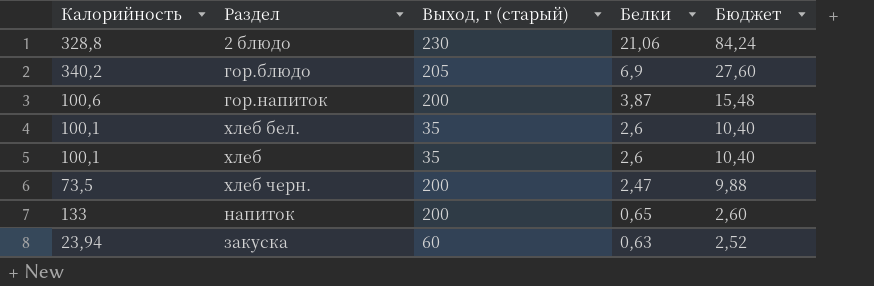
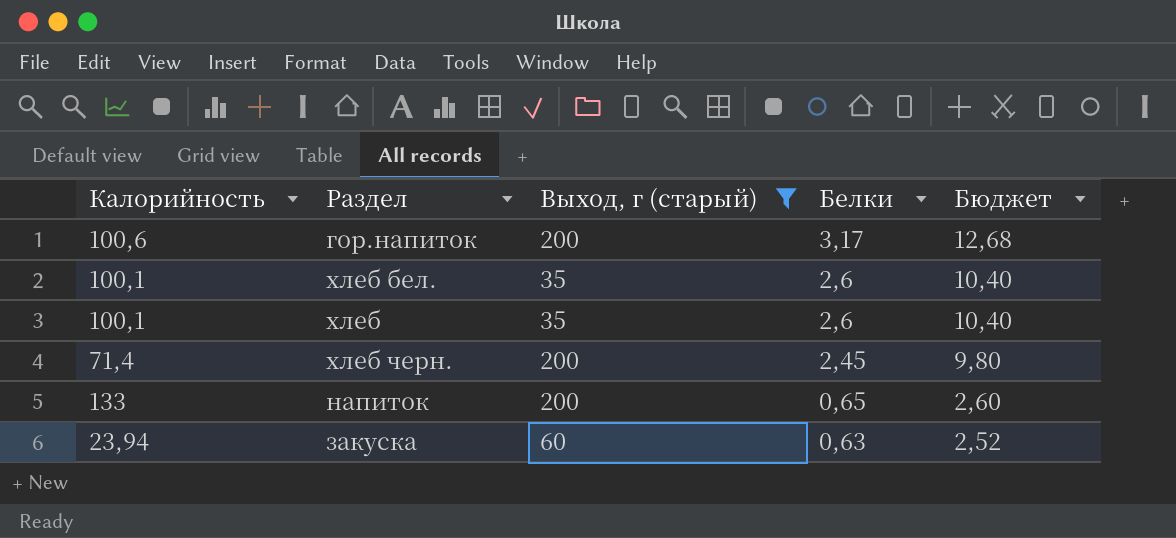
filter: none -> Выход, г (старый) <= 200
гор.напиток | Белки: 3,87 -> 3,17
гор.напиток | Бюджет: 15,48 -> 12,68
хлеб черн. | Калорийность: 73,5 -> 71,4
хлеб черн. | Белки: 2,47 -> 2,45
хлеб черн. | Бюджет: 9,88 -> 9,80

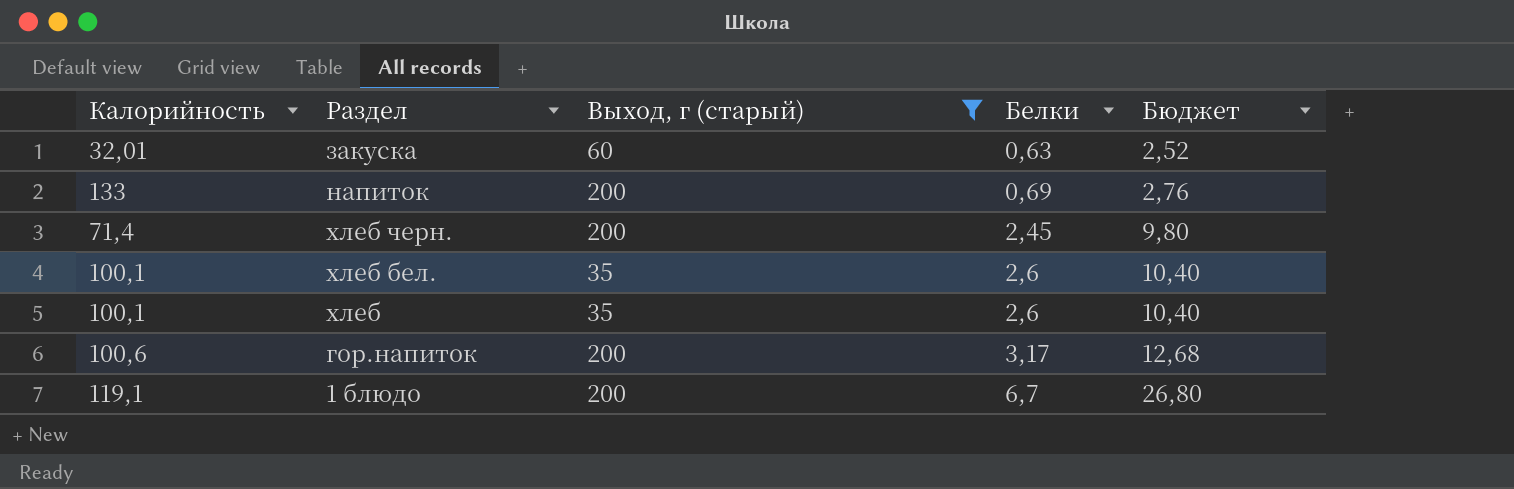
row order: Белки descending -> Белки ascending
закуска | Калорийность: 23,94 -> 32,01
напиток | Белки: 0,65 -> 0,69
напиток | Бюджет: 2,60 -> 2,76
row 1 блюдо: none -> 119,1 | 200 | 6,7 | 26,80

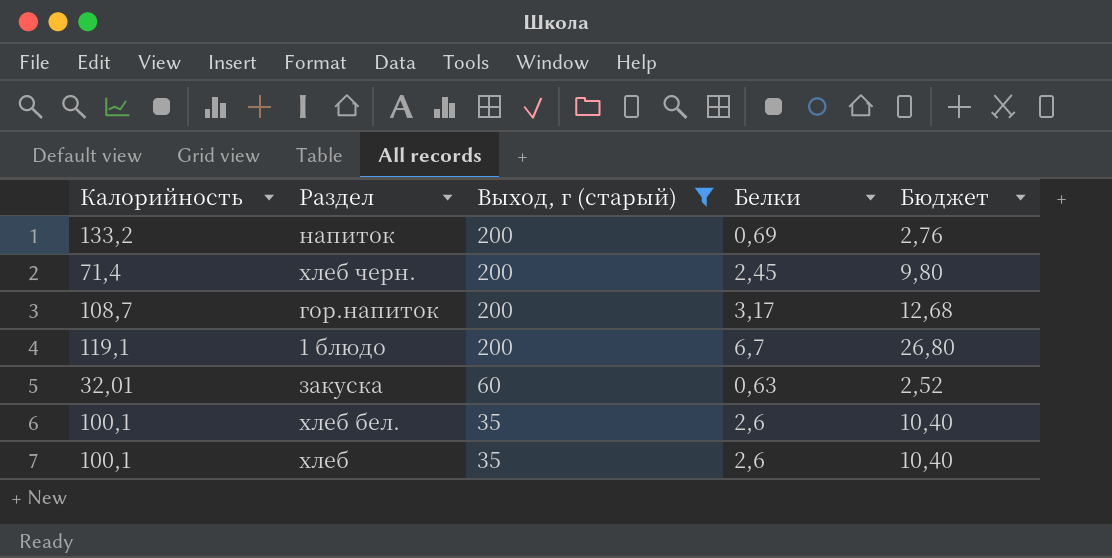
row order: Белки ascending -> Выход, г (старый) descending
напиток | Калорийность: 133 -> 133,2
гор.напиток | Калорийность: 100,6 -> 108,7

